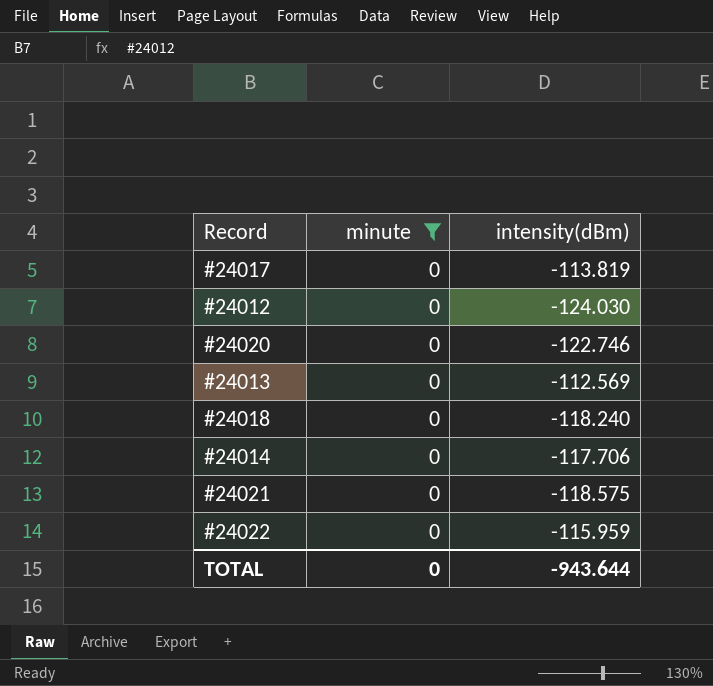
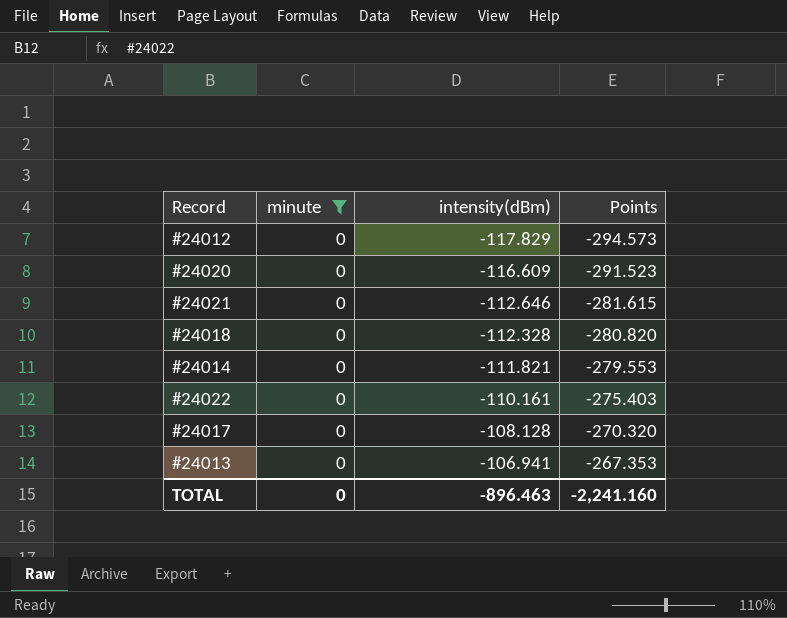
row order: none -> intensity(dBm) ascending
column Points | formula: none -> [intensity(dBm)] * 2.5
#24012 | intensity(dBm): -124.030 -> -117.829
#24020 | intensity(dBm): -122.746 -> -116.609
#24021 | intensity(dBm): -118.575 -> -112.646
#24018 | intensity(dBm): -118.240 -> -112.328
#24014 | intensity(dBm): -117.706 -> -111.821
#24022 | intensity(dBm): -115.959 -> -110.161
#24017 | intensity(dBm): -113.819 -> -108.128
#24013 | intensity(dBm): -112.569 -> -106.941
TOTAL | intensity(dBm): -943.644 -> -896.463

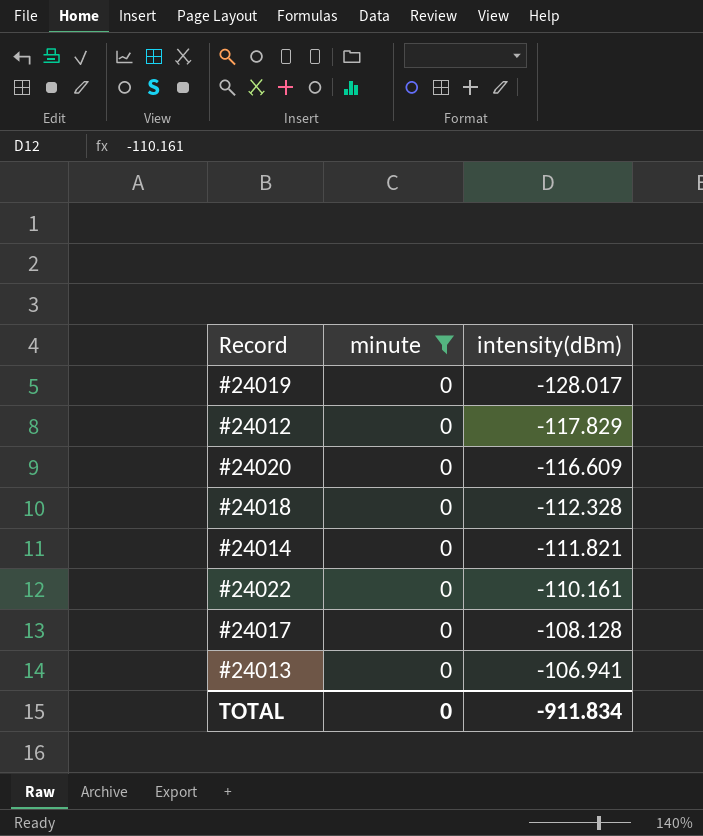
column Points | formula: [intensity(dBm)] * 2.5 -> none
row #24021: 0 | -112.646 | -281.615 -> none
row #24019: none -> 0 | -128.017
TOTAL | intensity(dBm): -896.463 -> -911.834

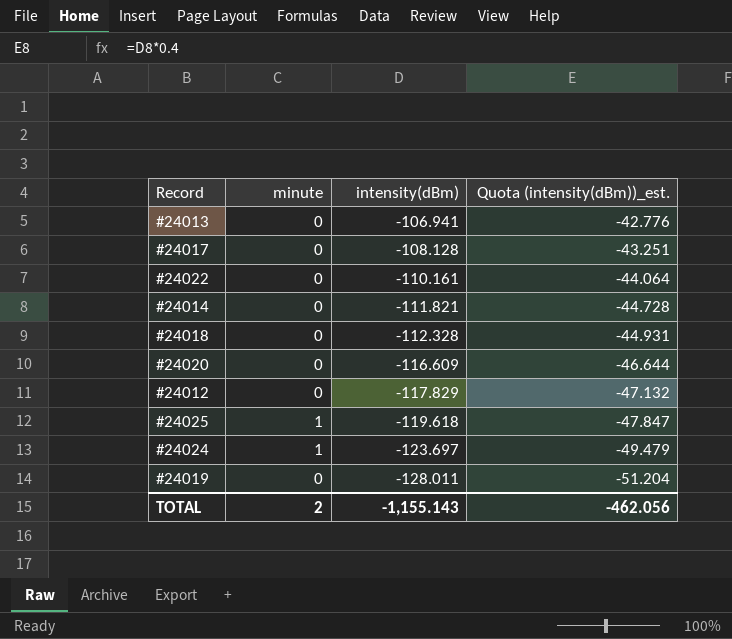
filter: minute = 0 -> none
row order: intensity(dBm) ascending -> intensity(dBm) descending
column Quota (intensity(dBm))_est. | formula: none -> [intensity(dBm)] * 0.4
#24019 | intensity(dBm): -128.017 -> -128.011
TOTAL | minute: 0 -> 2
TOTAL | intensity(dBm): -911.834 -> -1,155.143

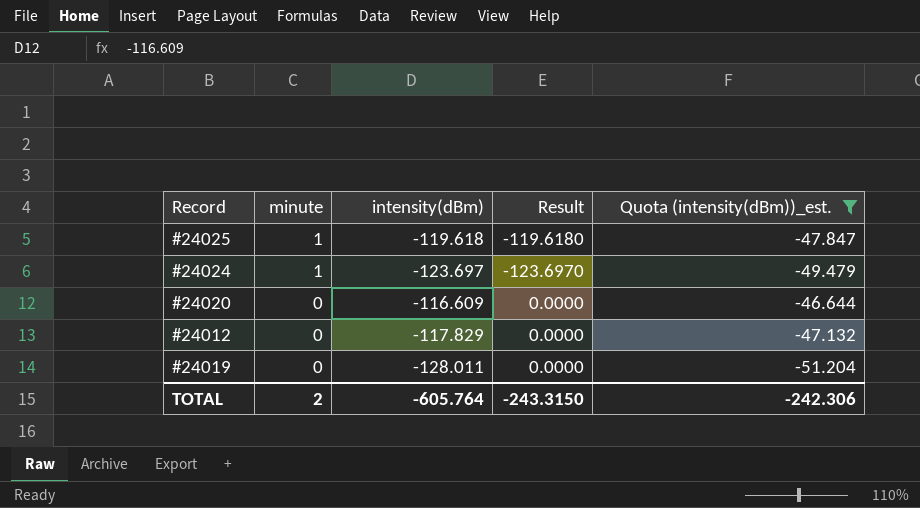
filter: none -> Quota (intensity(dBm))_est. <= -46.644
row order: intensity(dBm) descending -> minute descending
column Result | formula: none -> [minute] * [intensity(dBm)]
TOTAL | intensity(dBm): -1,155.143 -> -605.764
TOTAL | Quota (intensity(dBm))_est.: -462.056 -> -242.306

